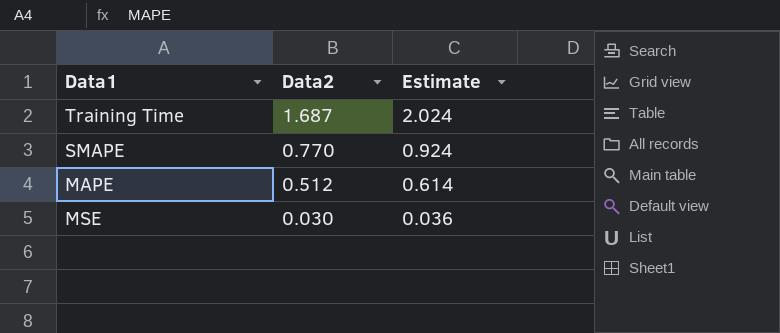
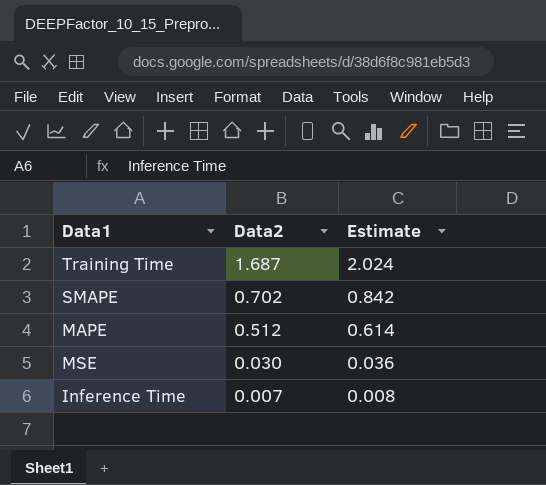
SMAPE | Data2: 0.770 -> 0.702
SMAPE | Estimate: 0.924 -> 0.842
row Inference Time: none -> 0.007 | 0.008

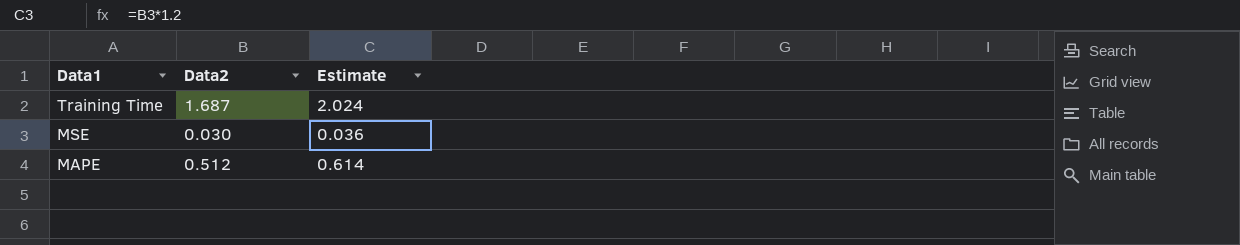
row order: Data2 descending -> Data1 descending
row SMAPE: 0.702 | 0.842 -> none
row Inference Time: 0.007 | 0.008 -> none

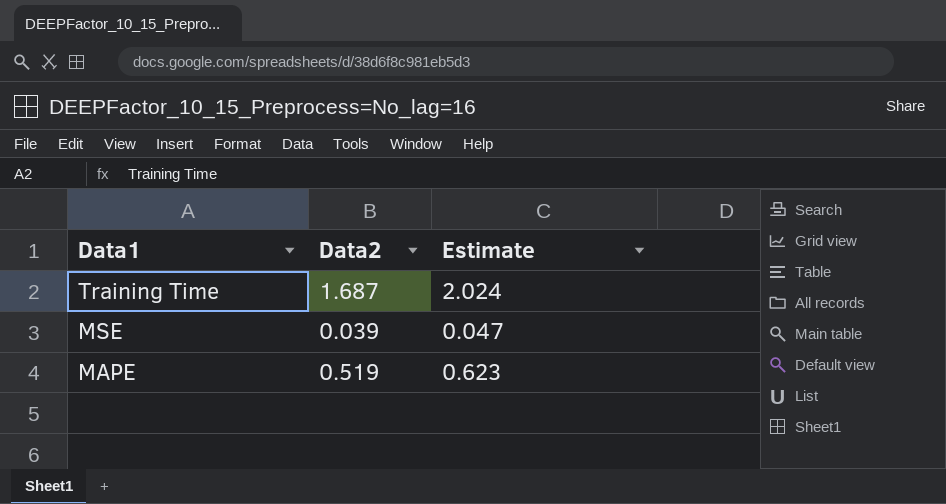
MSE | Data2: 0.030 -> 0.039
MSE | Estimate: 0.036 -> 0.047
MAPE | Data2: 0.512 -> 0.519
MAPE | Estimate: 0.614 -> 0.623

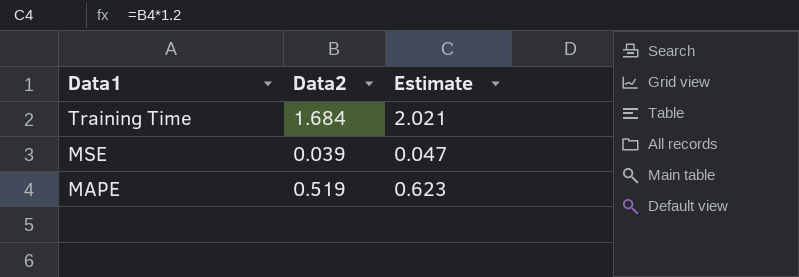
Training Time | Data2: 1.687 -> 1.684
Training Time | Estimate: 2.024 -> 2.021

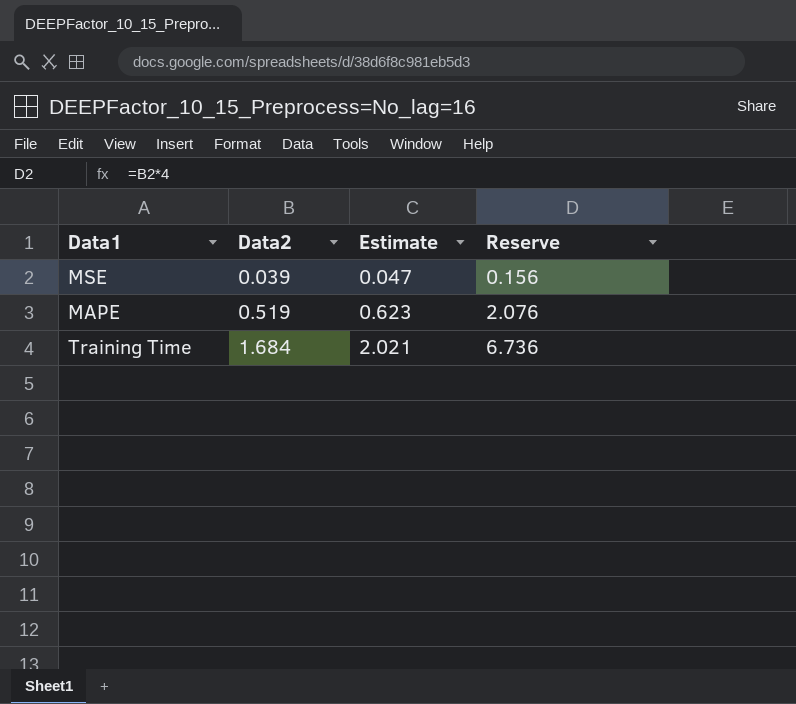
row order: Data1 descending -> Data2 ascending
column Reserve | formula: none -> [Data2] * 4

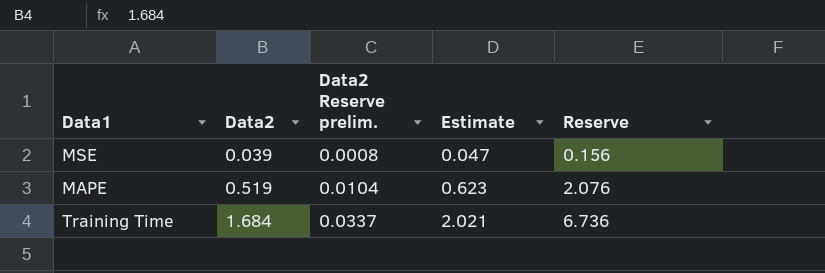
column Data2 Reserve prelim. | formula: none -> [Data2] * 0.02

